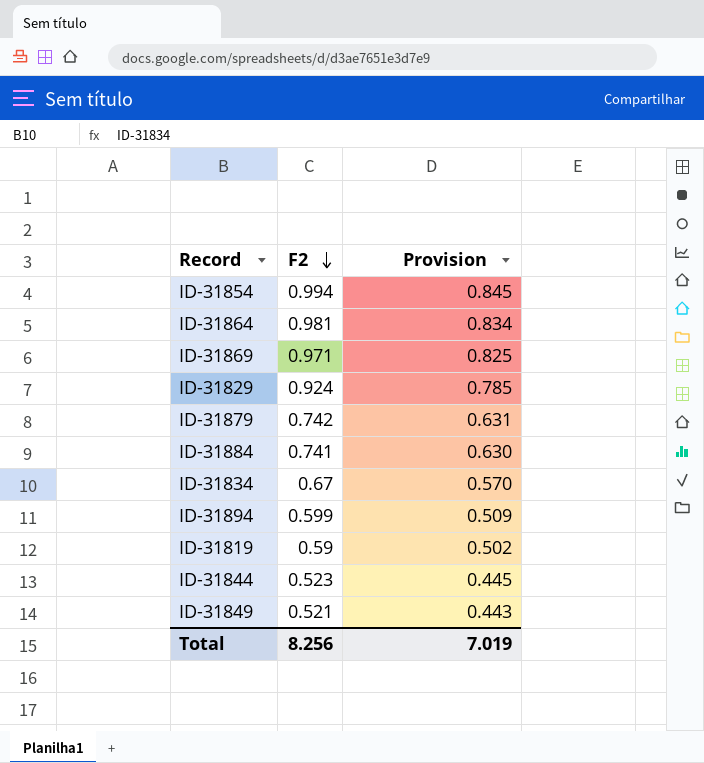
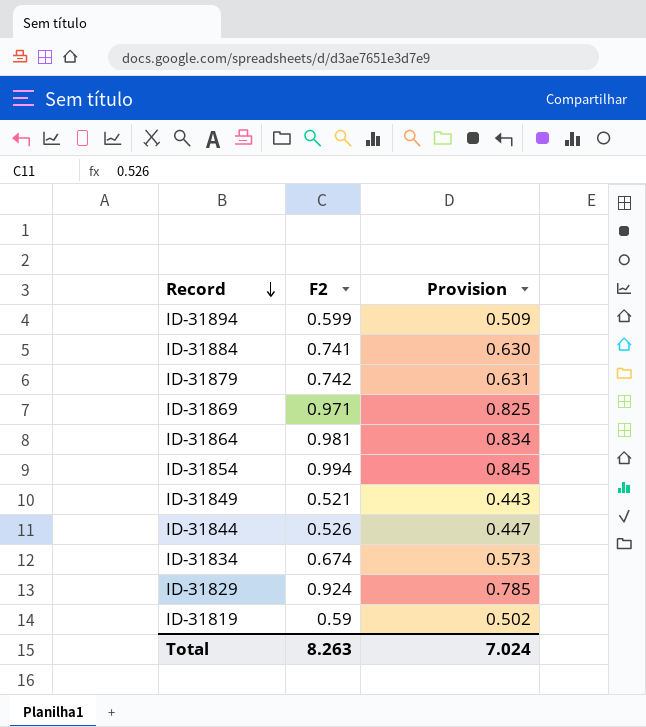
row order: F2 descending -> Record descending
ID-31844 | F2: 0.523 -> 0.526
ID-31844 | Provision: 0.445 -> 0.447
ID-31834 | F2: 0.67 -> 0.674
ID-31834 | Provision: 0.570 -> 0.573
Total | F2: 8.256 -> 8.263
Total | Provision: 7.019 -> 7.024

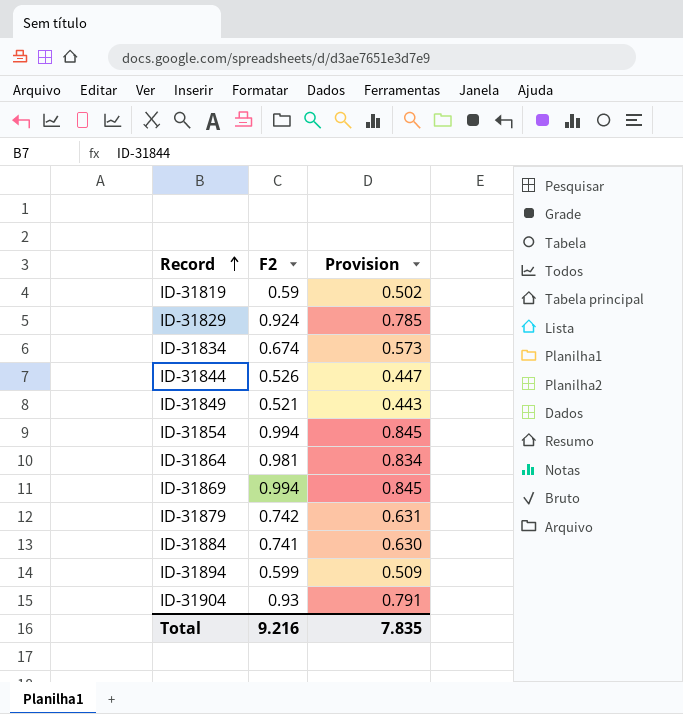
row order: Record descending -> Record ascending
ID-31869 | F2: 0.971 -> 0.994
ID-31869 | Provision: 0.825 -> 0.845
row ID-31904: none -> 0.93 | 0.791
Total | F2: 8.263 -> 9.216
Total | Provision: 7.024 -> 7.835

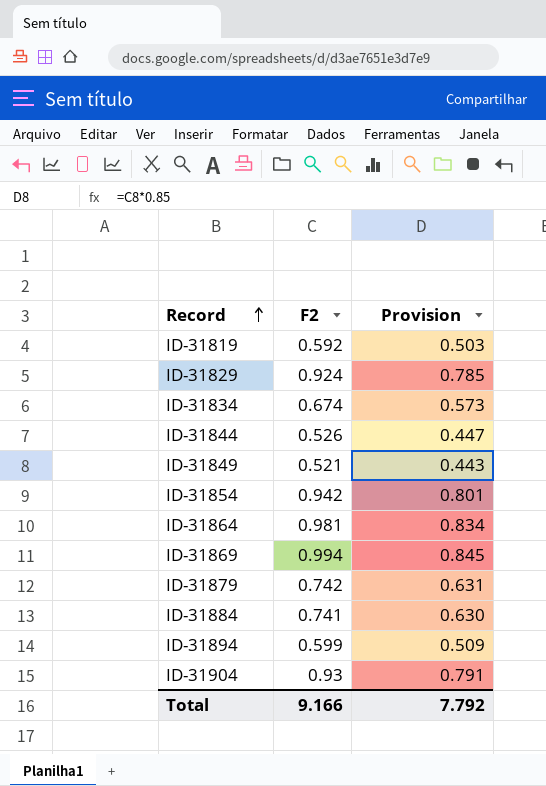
ID-31819 | F2: 0.59 -> 0.592
ID-31819 | Provision: 0.502 -> 0.503
ID-31854 | F2: 0.994 -> 0.942
ID-31854 | Provision: 0.845 -> 0.801
Total | F2: 9.216 -> 9.166
Total | Provision: 7.835 -> 7.792

